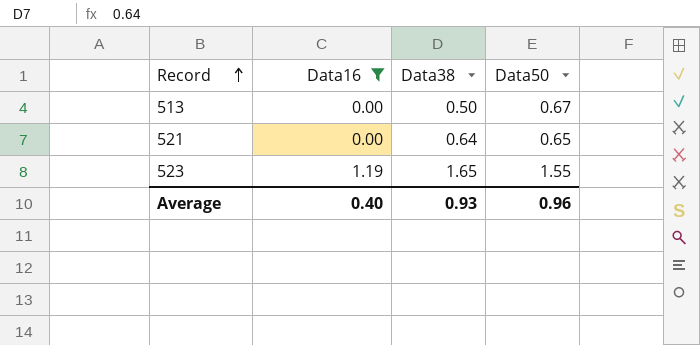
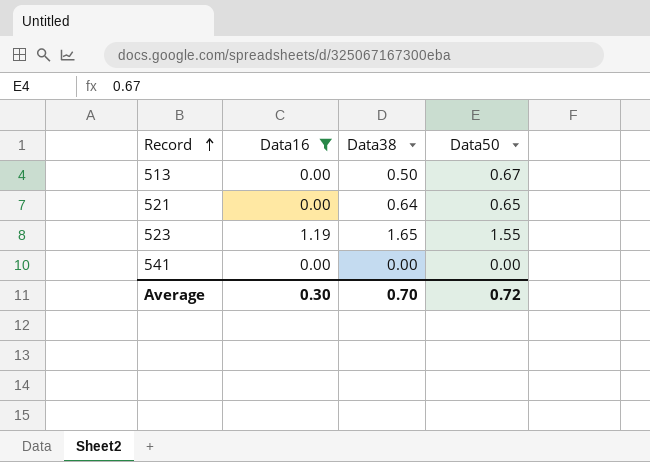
row 541: none -> 0.00 | 0.00 | 0.00
Average | Data16: 0.40 -> 0.30
Average | Data38: 0.93 -> 0.70
Average | Data50: 0.96 -> 0.72

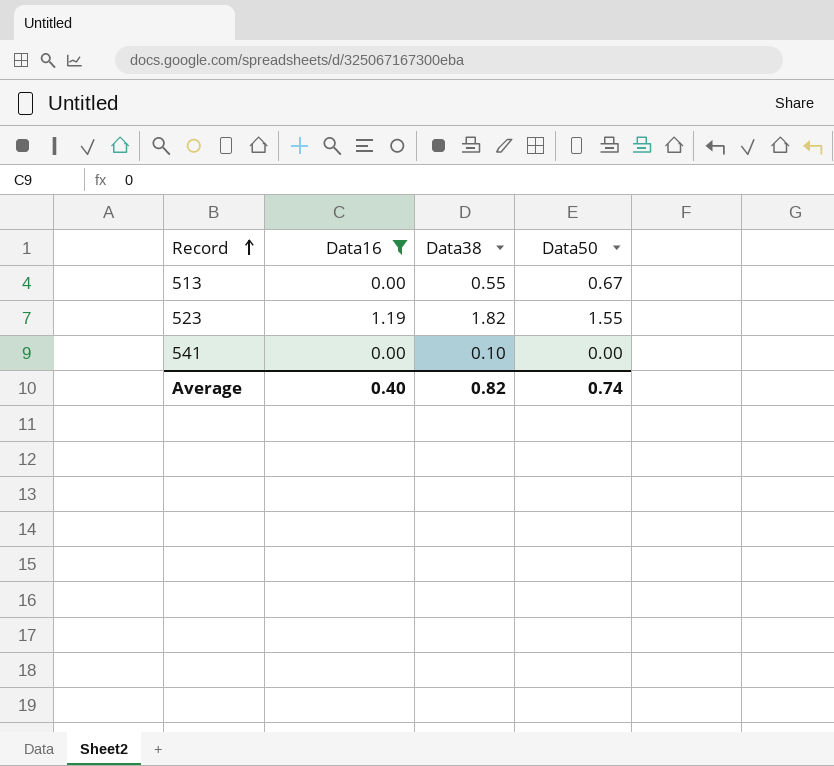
row 521: 0.00 | 0.64 | 0.65 -> none
513 | Data38: 0.50 -> 0.55
523 | Data38: 1.65 -> 1.82
541 | Data38: 0.00 -> 0.10
Average | Data16: 0.30 -> 0.40
Average | Data38: 0.70 -> 0.82
Average | Data50: 0.72 -> 0.74

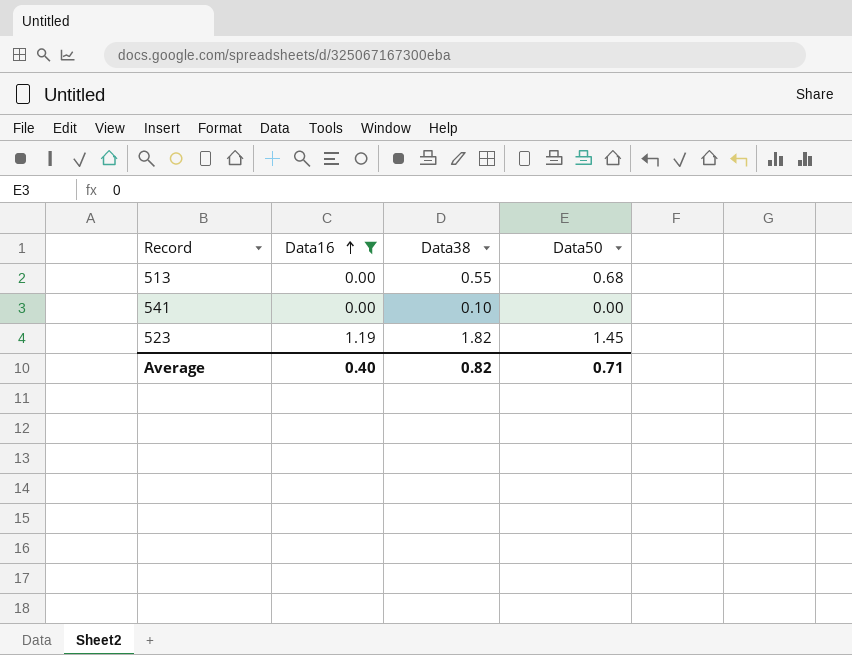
row order: Record ascending -> Data16 ascending
513 | Data50: 0.67 -> 0.68
523 | Data50: 1.55 -> 1.45
Average | Data50: 0.74 -> 0.71

